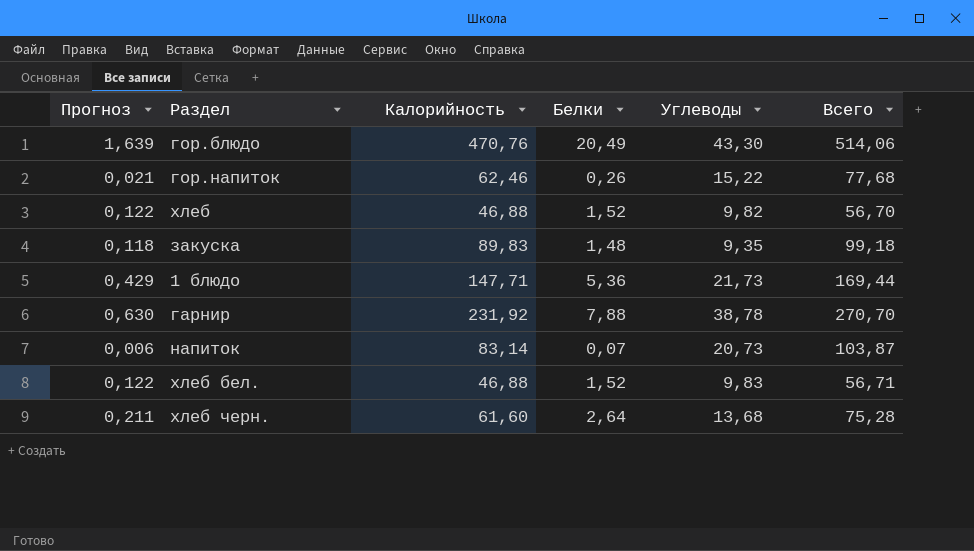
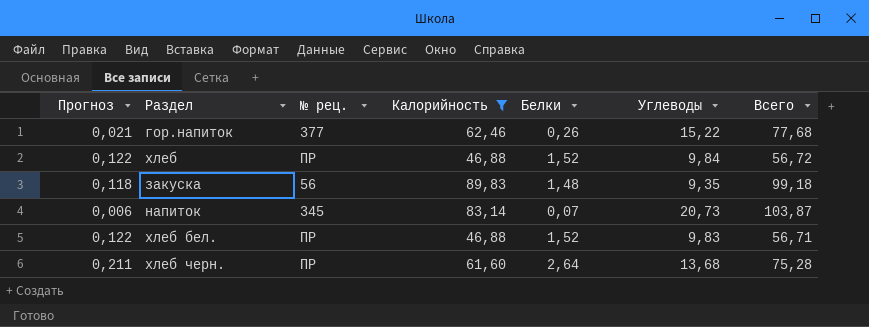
filter: none -> Калорийность <= 89,83
column № рец. | position: none -> 3
хлеб | Углеводы: 9,82 -> 9,84
хлеб | Всего: 56,70 -> 56,72

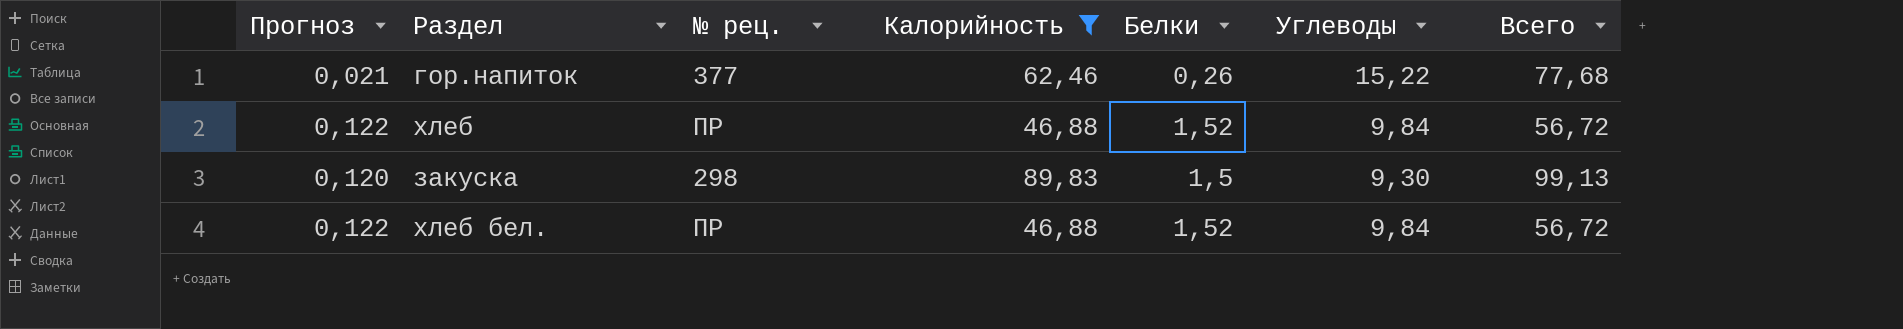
row напиток: 0,006 | 345 | 83,14 | 0,07 | 20,73 | 103,87 -> none
row хлеб черн.: 0,211 | ПР | 61,60 | 2,64 | 13,68 | 75,28 -> none
закуска | Прогноз: 0,118 -> 0,120
закуска | № рец.: 56 -> 298
закуска | Белки: 1,48 -> 1,5
закуска | Углеводы: 9,35 -> 9,30
закуска | Всего: 99,18 -> 99,13
хлеб бел. | Углеводы: 9,83 -> 9,84
хлеб бел. | Всего: 56,71 -> 56,72

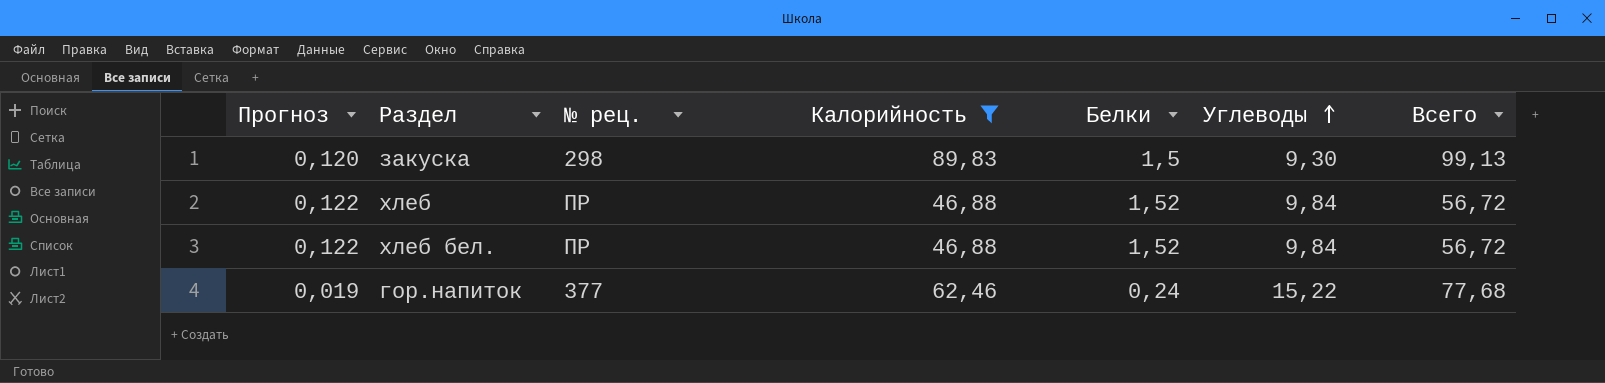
row order: none -> Углеводы ascending
гор.напиток | Прогноз: 0,021 -> 0,019
гор.напиток | Белки: 0,26 -> 0,24

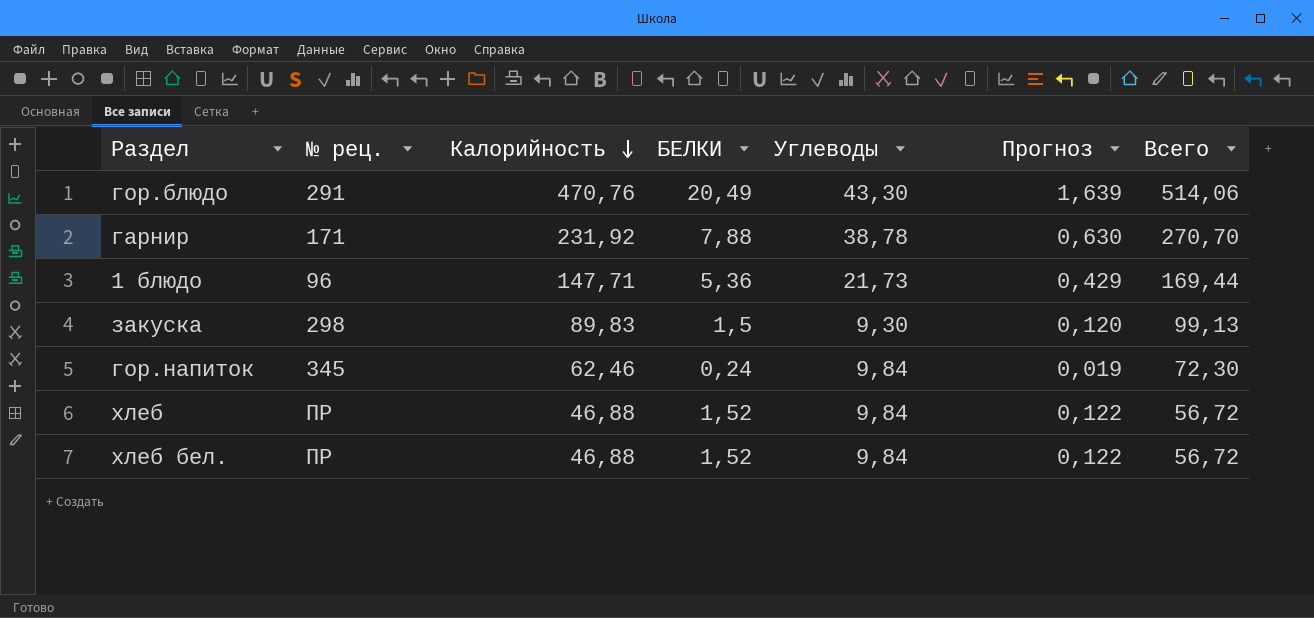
filter: Калорийность <= 89,83 -> none
row order: Углеводы ascending -> Калорийность descending
column name: Белки -> БЕЛКИ
column Прогноз | position: 1 -> 6
гор.напиток | № рец.: 377 -> 345
гор.напиток | Углеводы: 15,22 -> 9,84
гор.напиток | Всего: 77,68 -> 72,30

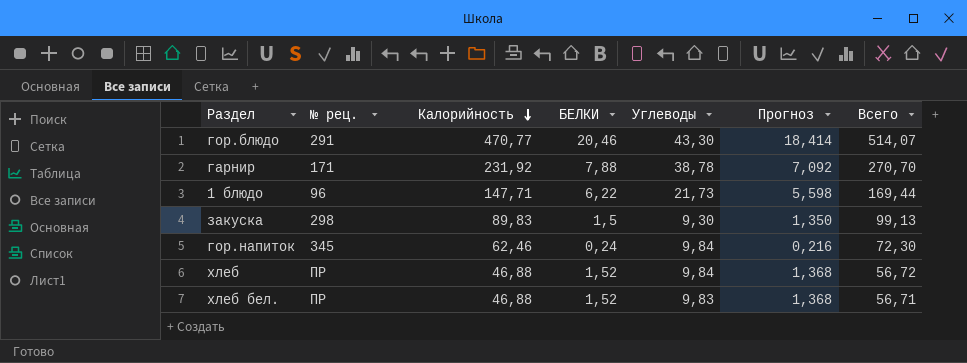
column Прогноз | formula: [БЕЛКИ] * 0,08 -> [БЕЛКИ] * 0,9
гор.блюдо | Калорийность: 470,76 -> 470,77
гор.блюдо | БЕЛКИ: 20,49 -> 20,46
гор.блюдо | Всего: 514,06 -> 514,07
1 блюдо | БЕЛКИ: 5,36 -> 6,22
хлеб бел. | Углеводы: 9,84 -> 9,83
хлеб бел. | Всего: 56,72 -> 56,71

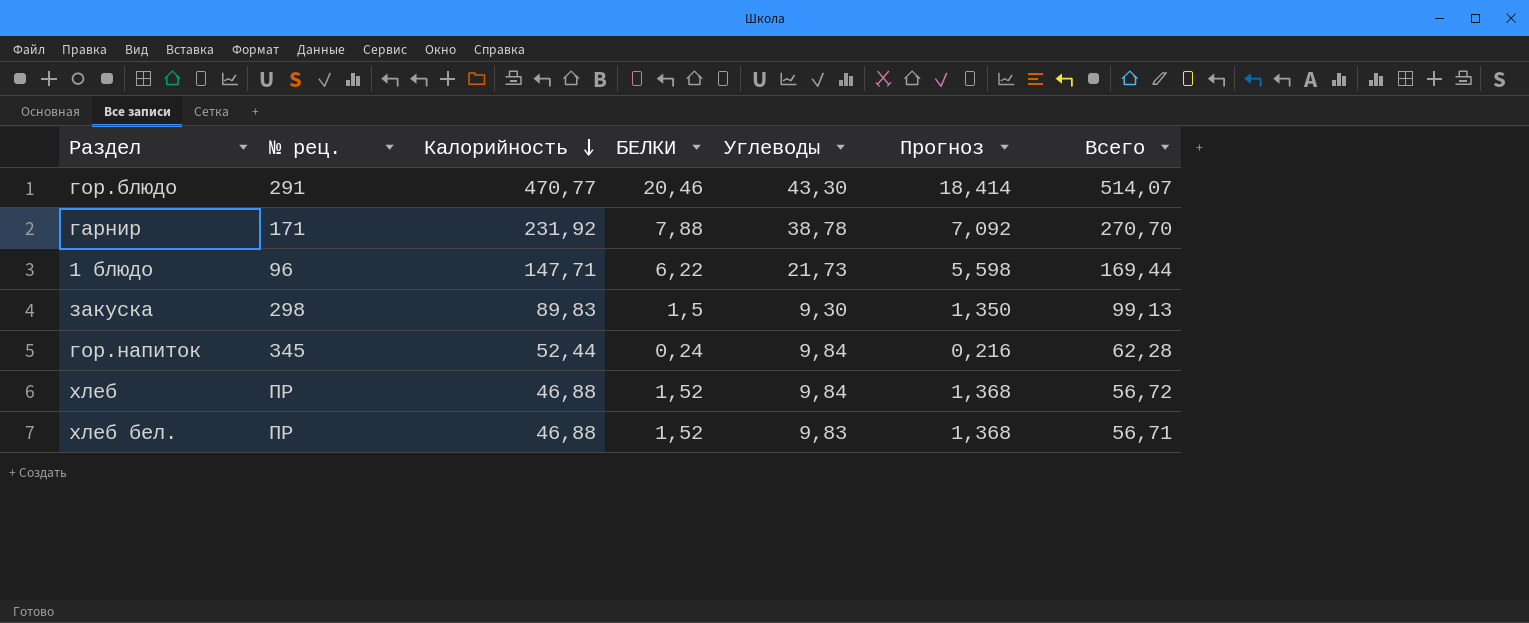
гор.напиток | Калорийность: 62,46 -> 52,44
гор.напиток | Всего: 72,30 -> 62,28

